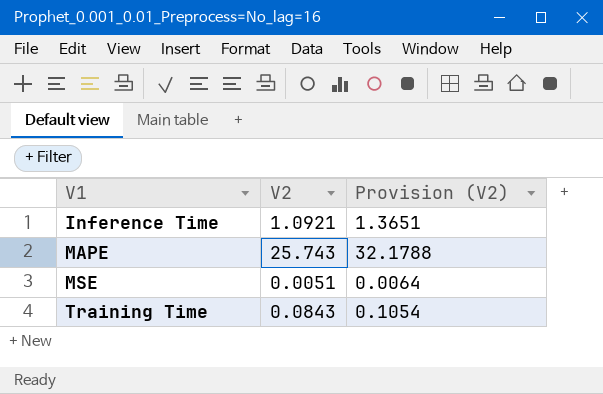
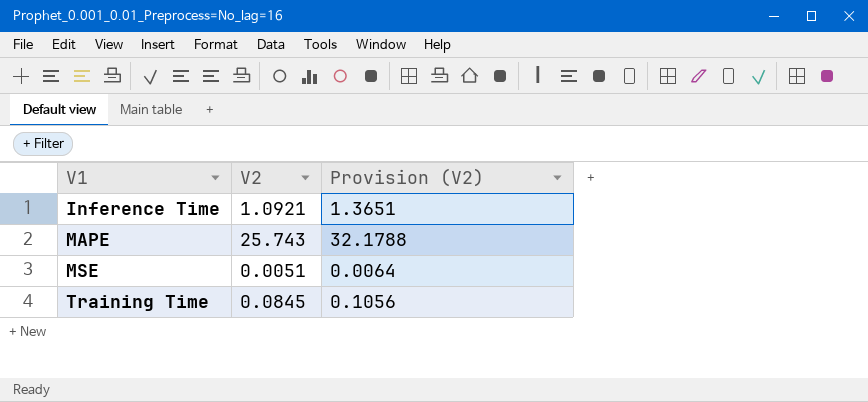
Training Time | V2: 0.0843 -> 0.0845
Training Time | Provision (V2): 0.1054 -> 0.1056

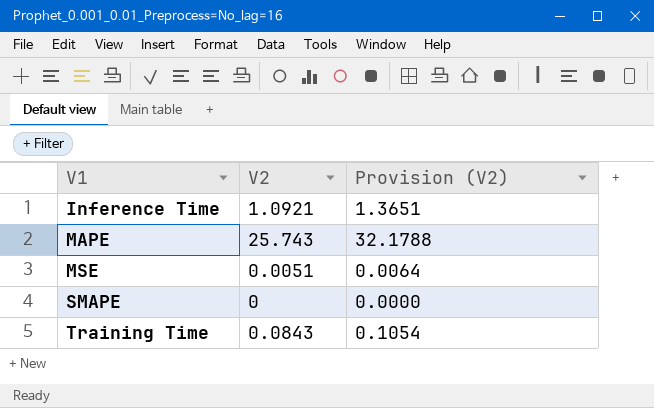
row SMAPE: none -> 0 | 0.0000
Training Time | V2: 0.0845 -> 0.0843
Training Time | Provision (V2): 0.1056 -> 0.1054

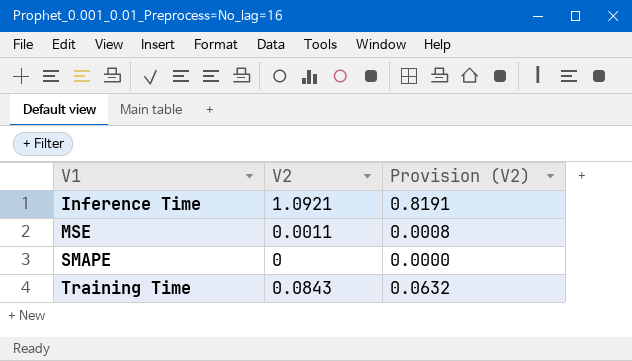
column Provision (V2) | formula: [V2] * 1.25 -> [V2] * 0.75
row MAPE: 25.743 | 32.1788 -> none
MSE | V2: 0.0051 -> 0.0011

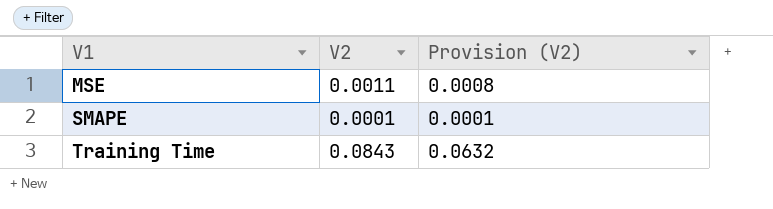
row Inference Time: 1.0921 | 0.8191 -> none
SMAPE | V2: 0 -> 0.0001
SMAPE | Provision (V2): 0.0000 -> 0.0001

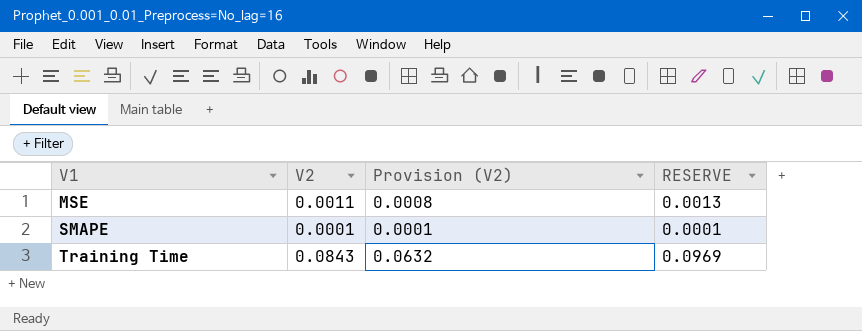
column RESERVE | formula: none -> [V2] * 1.15

